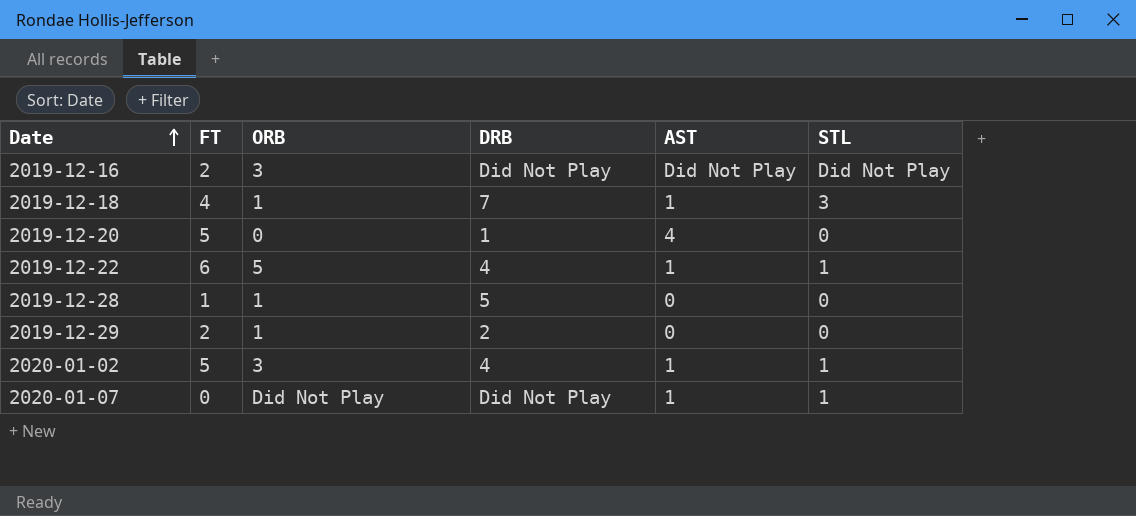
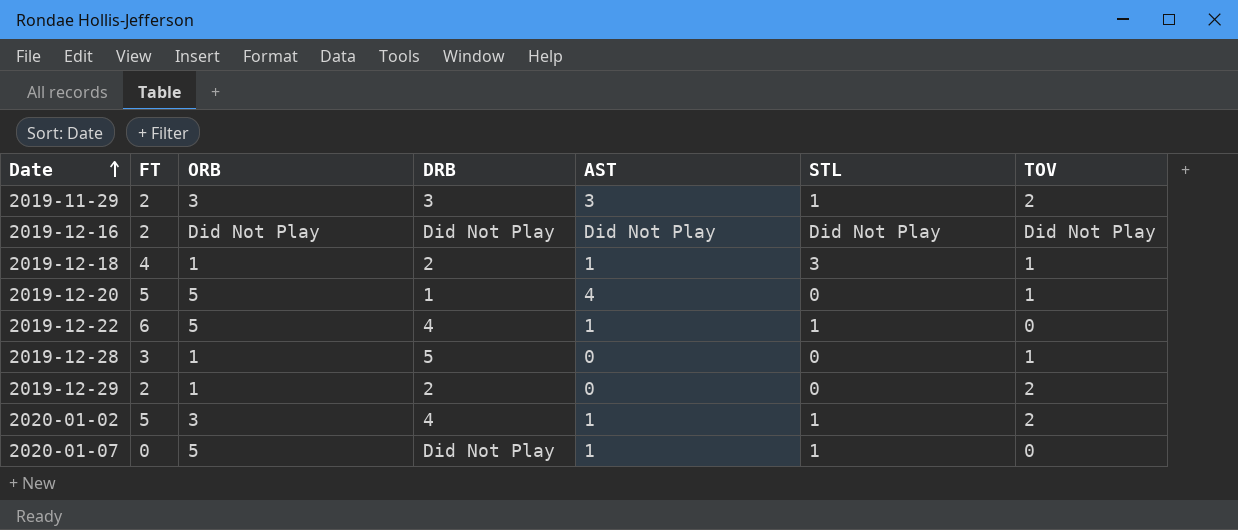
column TOV | position: none -> 7
row 2019-11-29: none -> 2 | 3 | 3 | 3 | 1 | 2
2019-12-16 | ORB: 3 -> Did Not Play
2019-12-18 | DRB: 7 -> 2
2019-12-20 | ORB: 0 -> 5
2019-12-28 | FT: 1 -> 3
2020-01-07 | ORB: Did Not Play -> 5

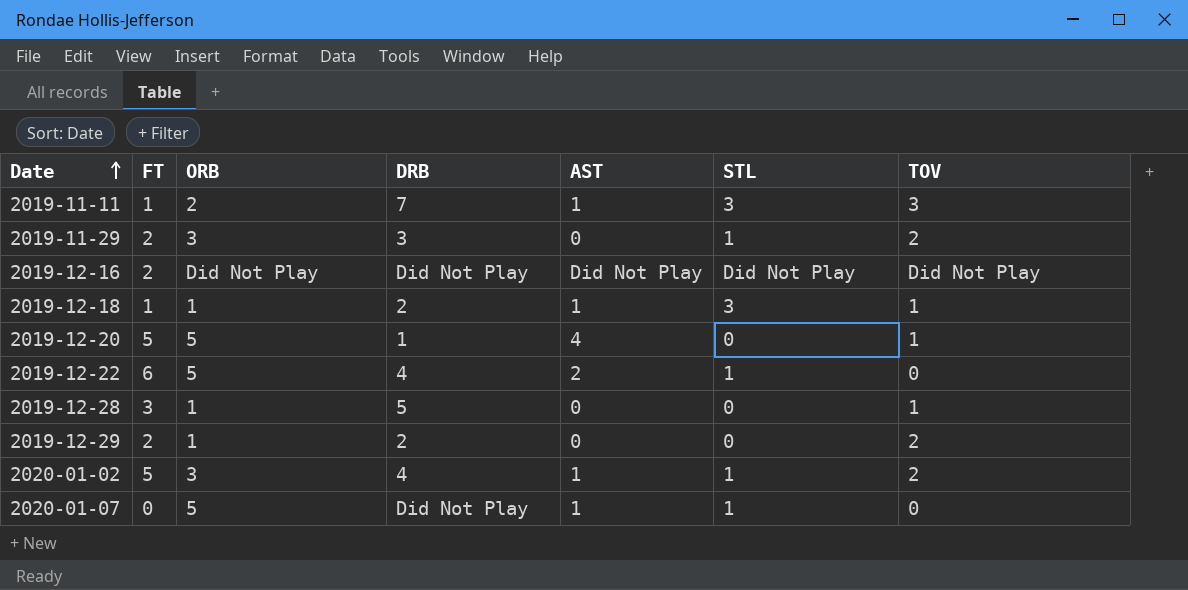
row 2019-11-11: none -> 1 | 2 | 7 | 1 | 3 | 3
2019-11-29 | AST: 3 -> 0
2019-12-18 | FT: 4 -> 1
2019-12-22 | AST: 1 -> 2

